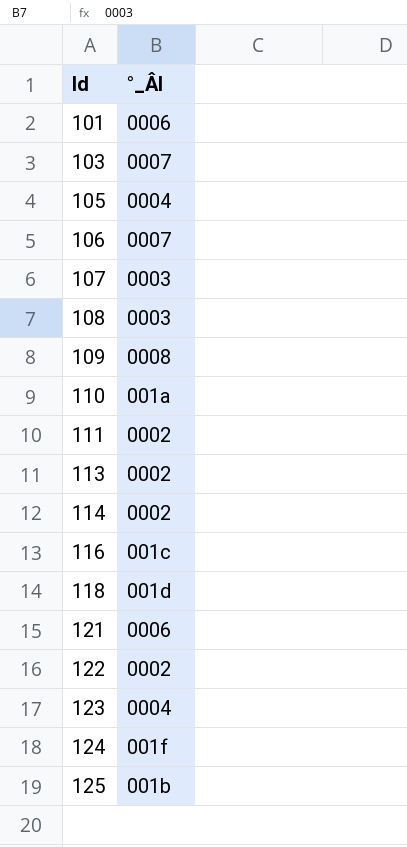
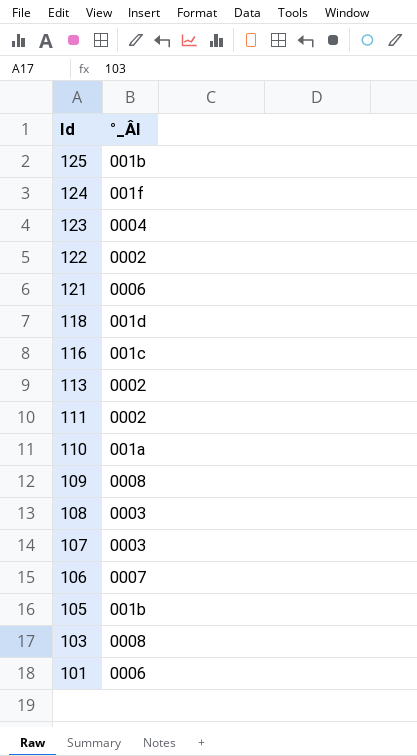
row order: Id ascending -> Id descending
row 114: 0002 -> none
105 | °_ÂI: 0004 -> 001b
103 | °_ÂI: 0007 -> 0008

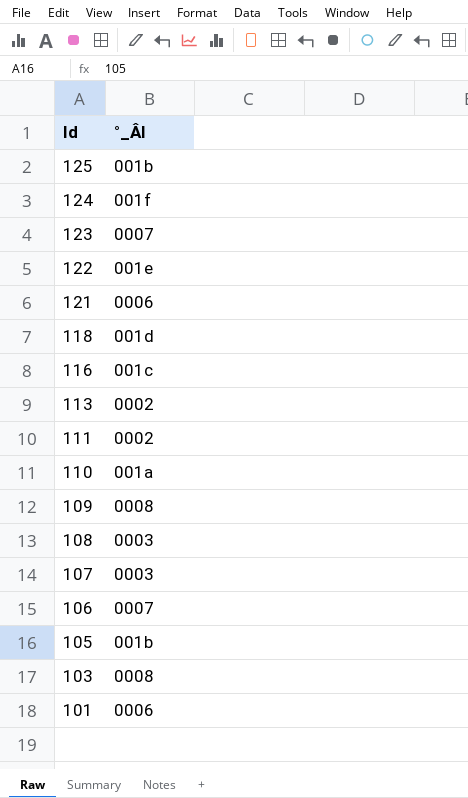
123 | °_ÂI: 0004 -> 0007
122 | °_ÂI: 0002 -> 001e

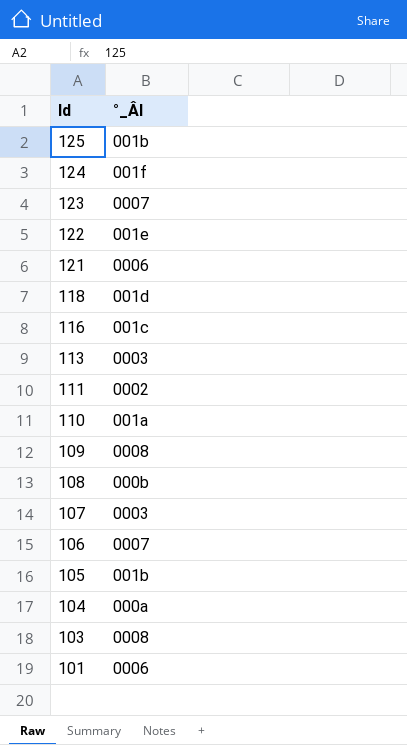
113 | °_ÂI: 0002 -> 0003
108 | °_ÂI: 0003 -> 000b
row 104: none -> 000a

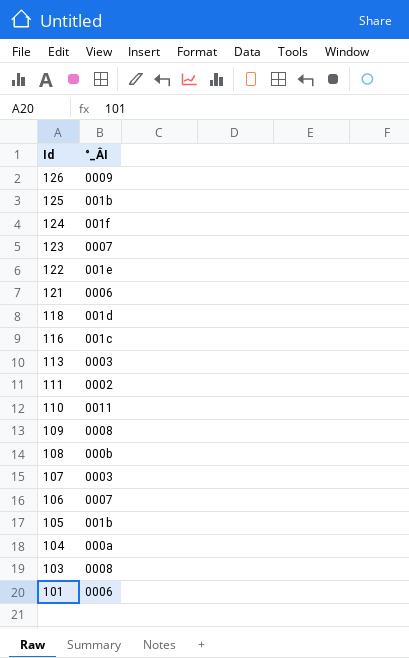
row 126: none -> 0009
110 | °_ÂI: 001a -> 0011

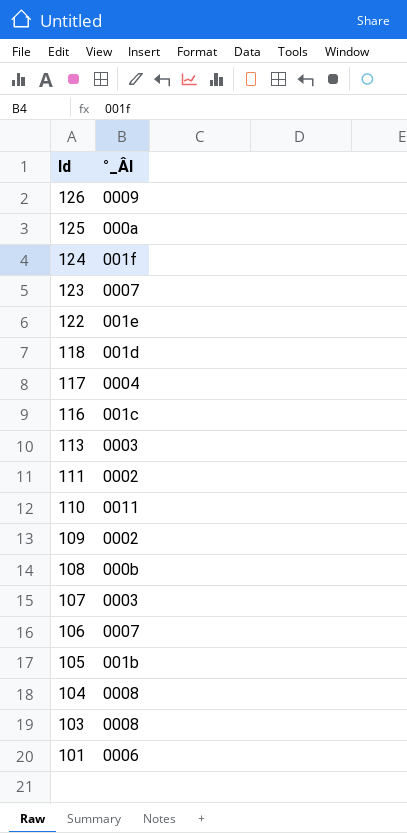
row 121: 0006 -> none
125 | °_ÂI: 001b -> 000a
row 117: none -> 0004
109 | °_ÂI: 0008 -> 0002
104 | °_ÂI: 000a -> 0008

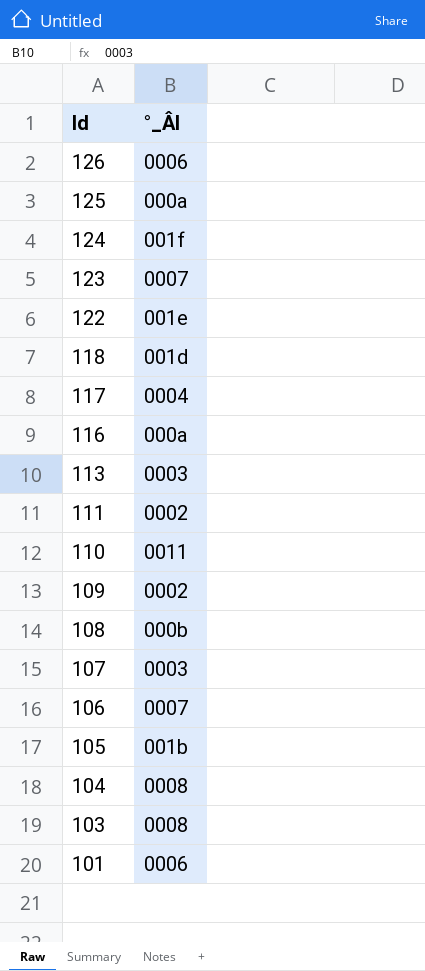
126 | °_ÂI: 0009 -> 0006
116 | °_ÂI: 001c -> 000a

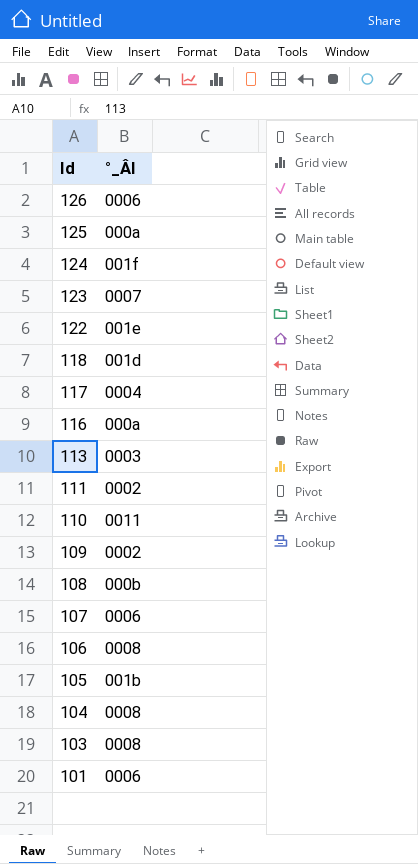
107 | °_ÂI: 0003 -> 0006
106 | °_ÂI: 0007 -> 0008

